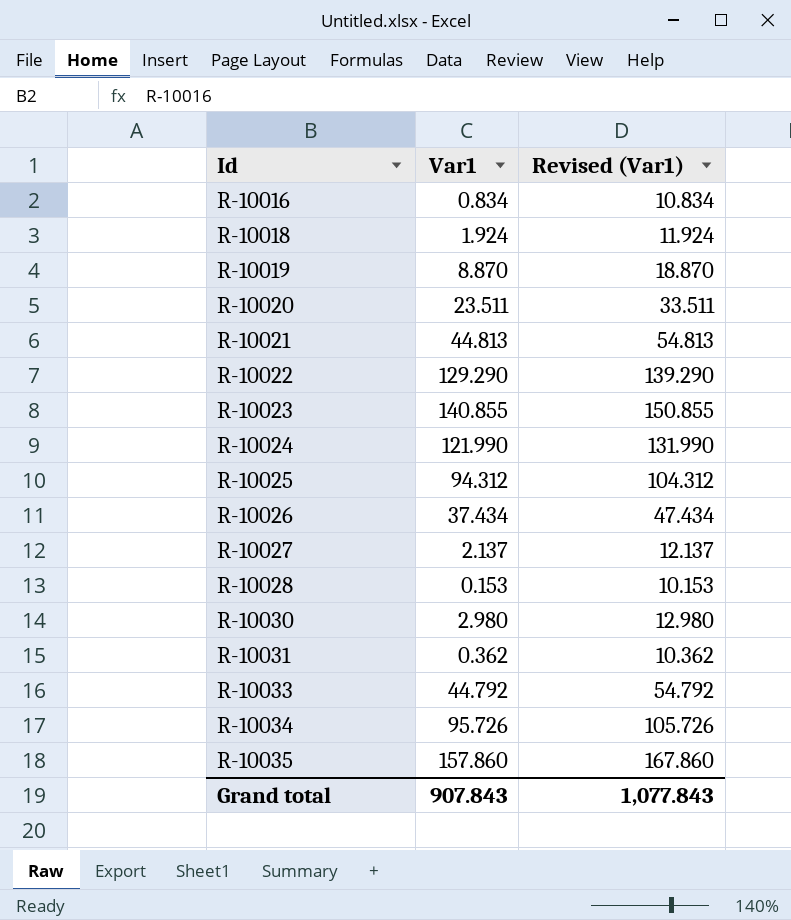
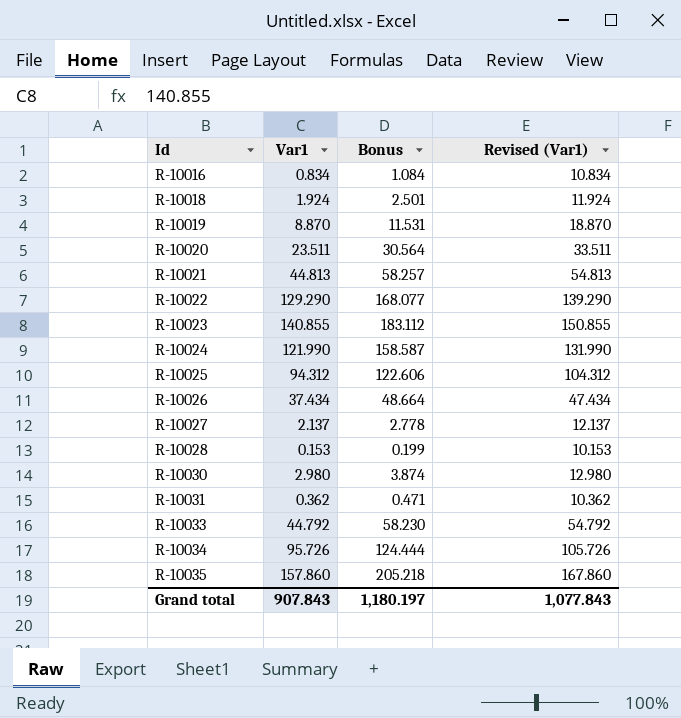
column Bonus | formula: none -> [Var1] * 1.3

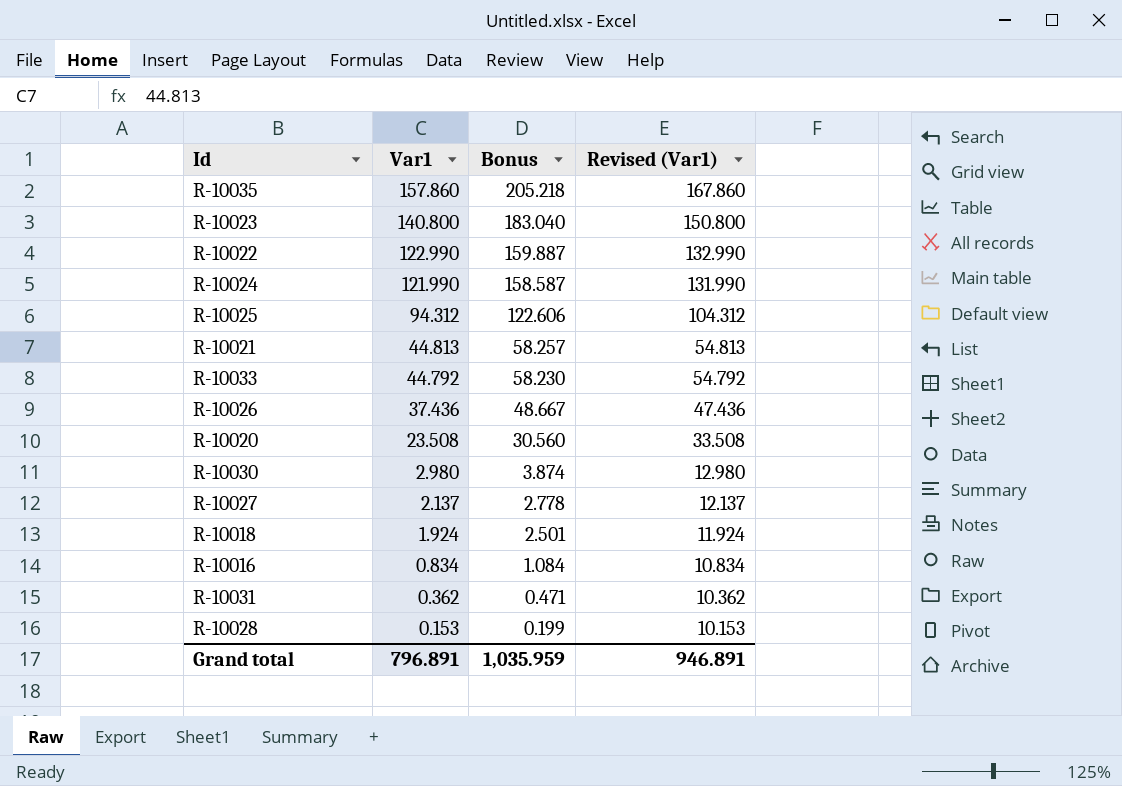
row order: Id ascending -> Var1 descending
row R-10019: 8.870 | 11.531 | 18.870 -> none
row R-10034: 95.726 | 124.444 | 105.726 -> none
R-10023 | Var1: 140.855 -> 140.800
R-10023 | Bonus: 183.112 -> 183.040
R-10023 | Revised (Var1): 150.855 -> 150.800
R-10022 | Var1: 129.290 -> 122.990
R-10022 | Bonus: 168.077 -> 159.887
R-10022 | Revised (Var1): 139.290 -> 132.990
R-10026 | Var1: 37.434 -> 37.436
R-10026 | Bonus: 48.664 -> 48.667
R-10026 | Revised (Var1): 47.434 -> 47.436
R-10020 | Var1: 23.511 -> 23.508
R-10020 | Bonus: 30.564 -> 30.560
R-10020 | Revised (Var1): 33.511 -> 33.508
Grand total | Var1: 907.843 -> 796.891
Grand total | Bonus: 1,180.197 -> 1,035.959
Grand total | Revised (Var1): 1,077.843 -> 946.891

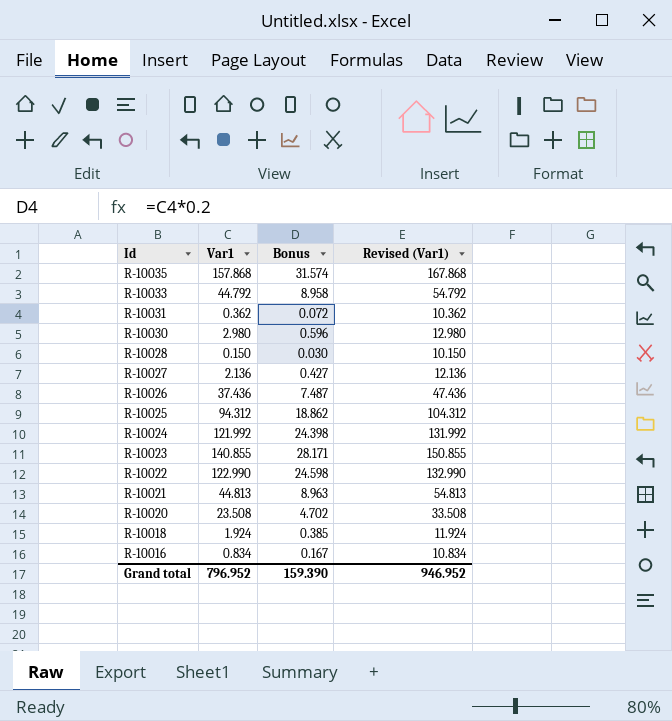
row order: Var1 descending -> Id descending
column Bonus | formula: [Var1] * 1.3 -> [Var1] * 0.2
R-10035 | Var1: 157.860 -> 157.868
R-10035 | Revised (Var1): 167.860 -> 167.868
R-10028 | Var1: 0.153 -> 0.150
R-10028 | Revised (Var1): 10.153 -> 10.150
R-10027 | Var1: 2.137 -> 2.136
R-10027 | Revised (Var1): 12.137 -> 12.136
R-10024 | Var1: 121.990 -> 121.992
R-10024 | Revised (Var1): 131.990 -> 131.992
R-10023 | Var1: 140.800 -> 140.855
R-10023 | Revised (Var1): 150.800 -> 150.855
Grand total | Var1: 796.891 -> 796.952
Grand total | Bonus: 1,035.959 -> 159.390
Grand total | Revised (Var1): 946.891 -> 946.952

